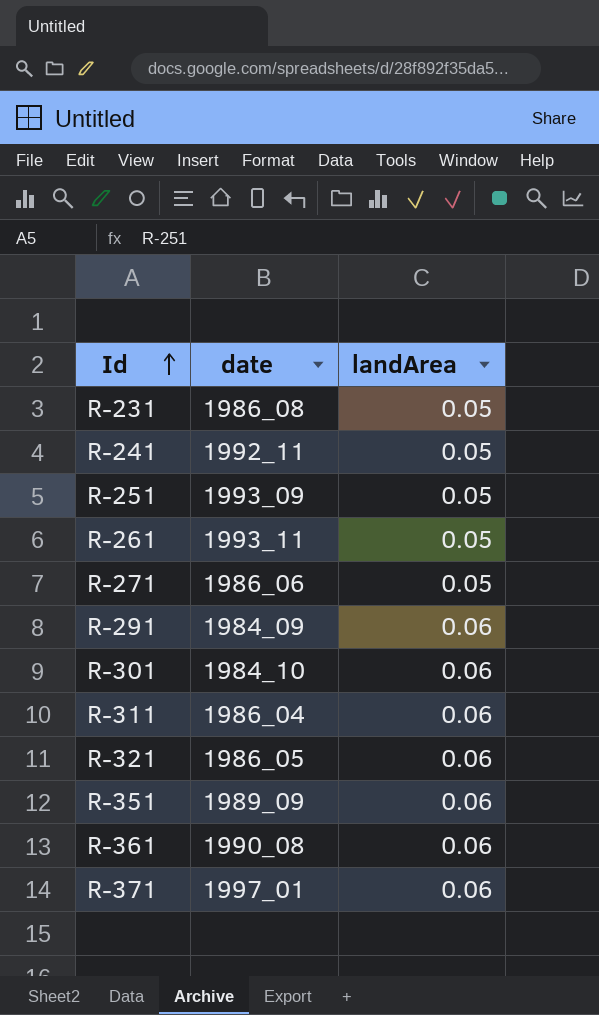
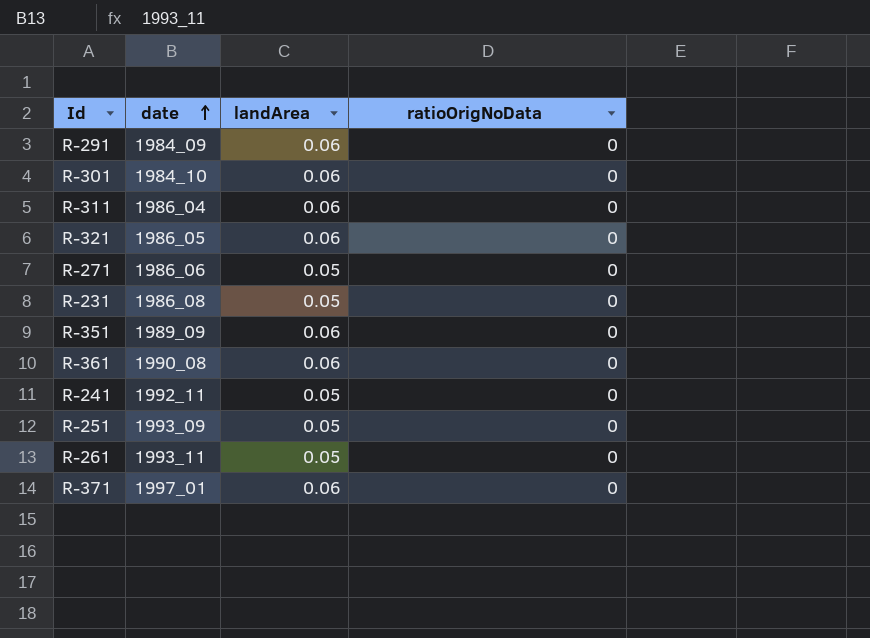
row order: Id ascending -> date ascending
column ratioOrigNoData | position: none -> 4

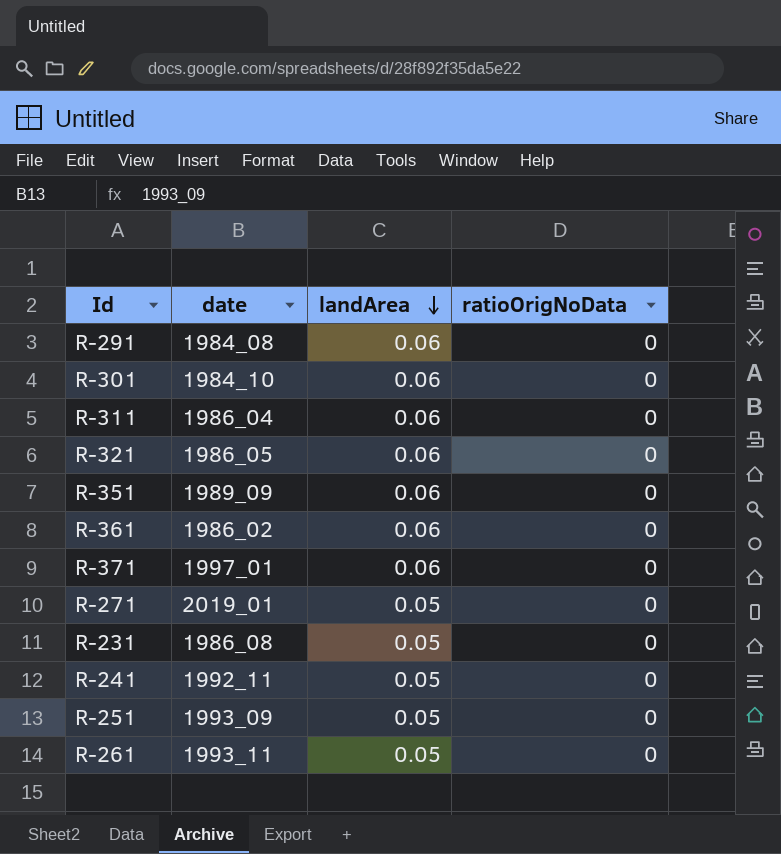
row order: date ascending -> landArea descending
R-291 | date: 1984_09 -> 1984_08
R-361 | date: 1990_08 -> 1986_02
R-271 | date: 1986_06 -> 2019_01

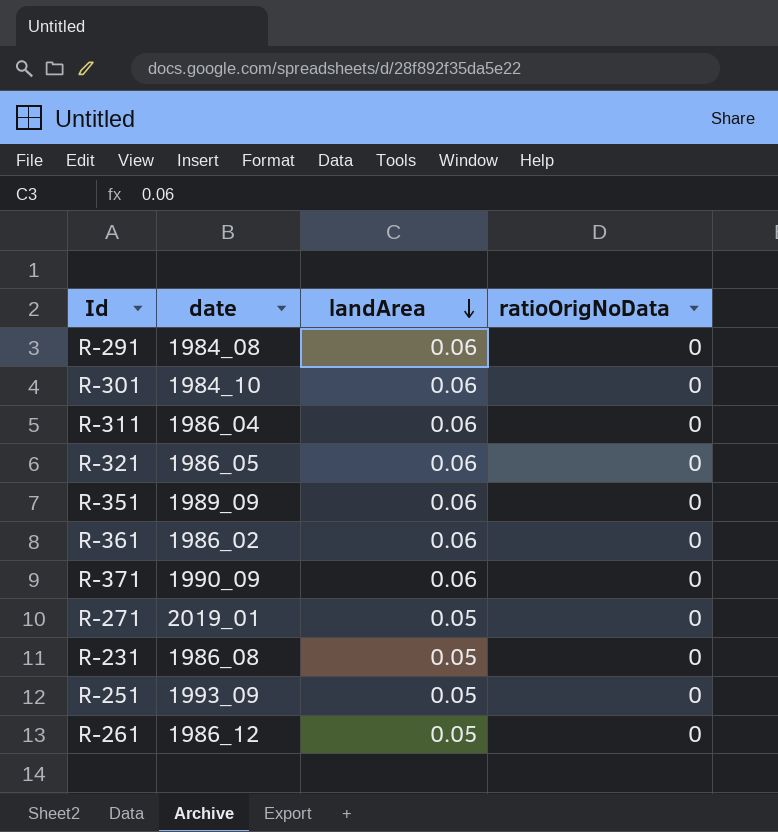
row R-241: 1992_11 | 0.05 | 0 -> none
R-371 | date: 1997_01 -> 1990_09
R-261 | date: 1993_11 -> 1986_12

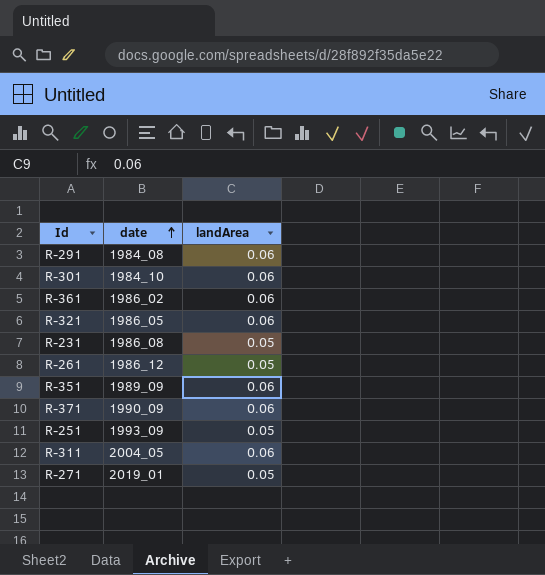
row order: landArea descending -> date ascending
column ratioOrigNoData | position: 4 -> none
R-311 | date: 1986_04 -> 2004_05

